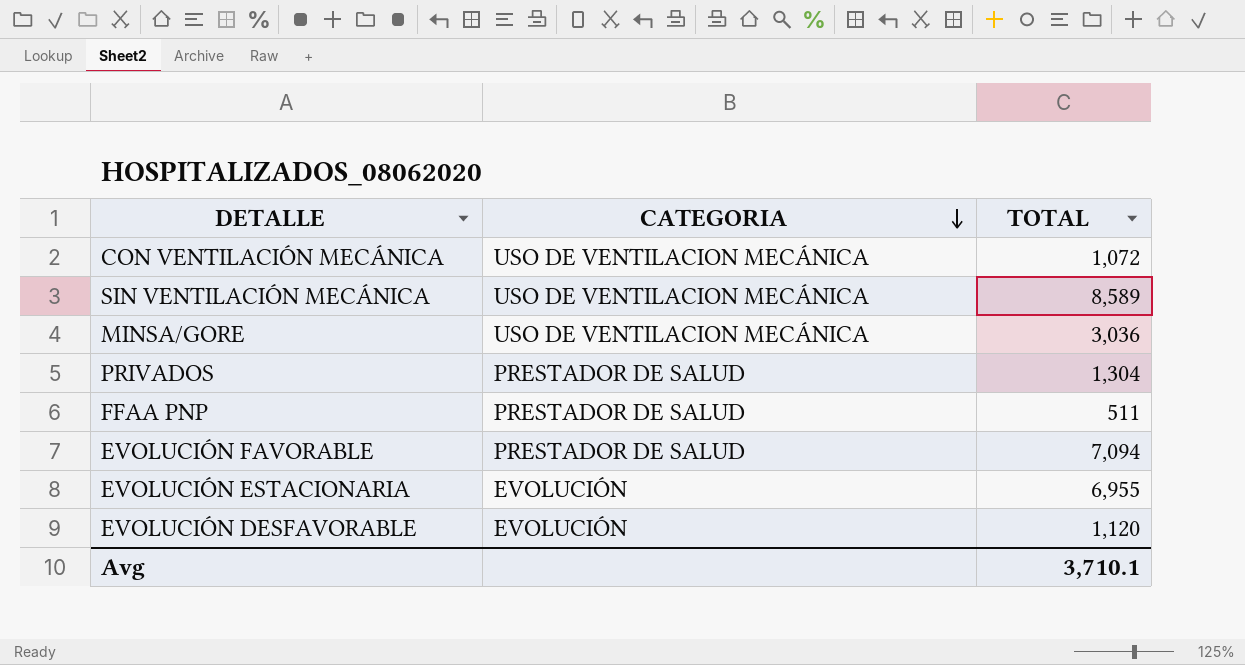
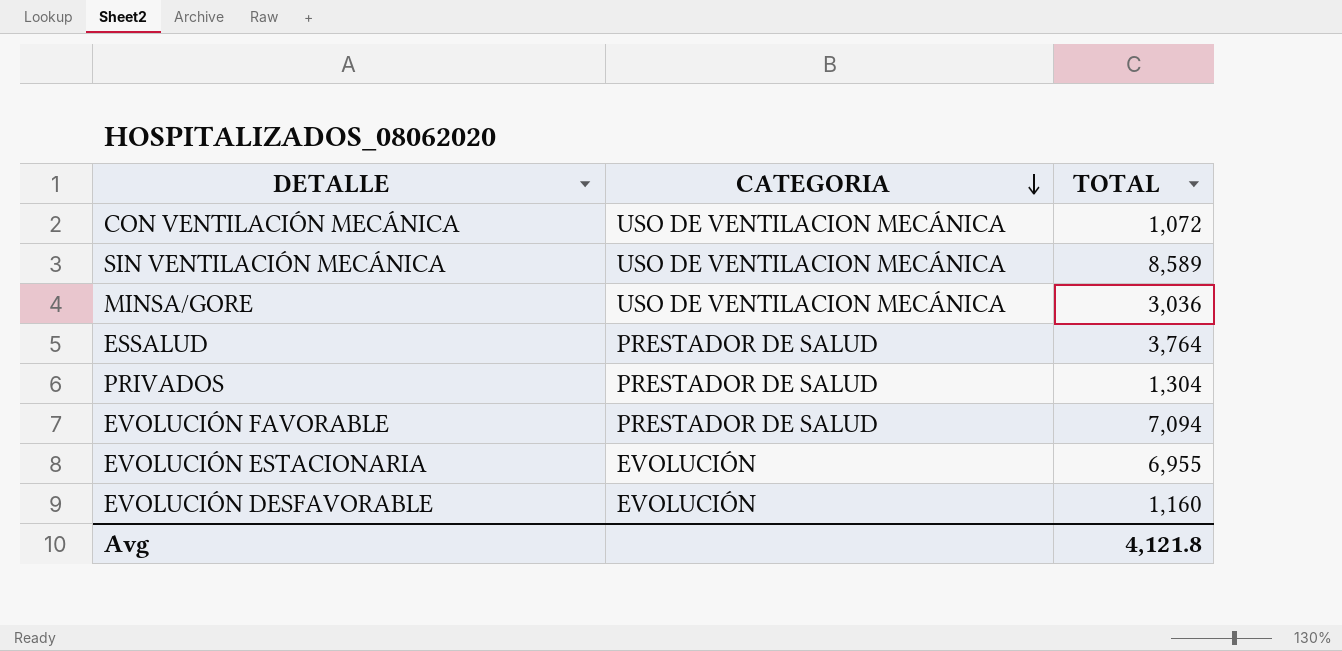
row FFAA PNP: PRESTADOR DE SALUD | 511 -> none
row ESSALUD: none -> PRESTADOR DE SALUD | 3,764
EVOLUCIÓN DESFAVORABLE | TOTAL: 1,120 -> 1,160
Avg | TOTAL: 3,710.1 -> 4,121.8

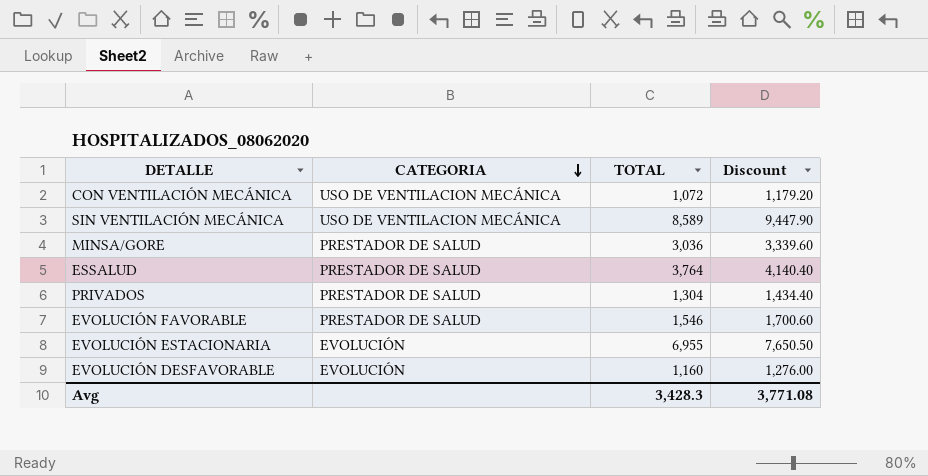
column Discount | formula: none -> [TOTAL] * 1.1
MINSA/GORE | CATEGORIA: USO DE VENTILACION MECÁNICA -> PRESTADOR DE SALUD
EVOLUCIÓN FAVORABLE | TOTAL: 7,094 -> 1,546
Avg | TOTAL: 4,121.8 -> 3,428.3

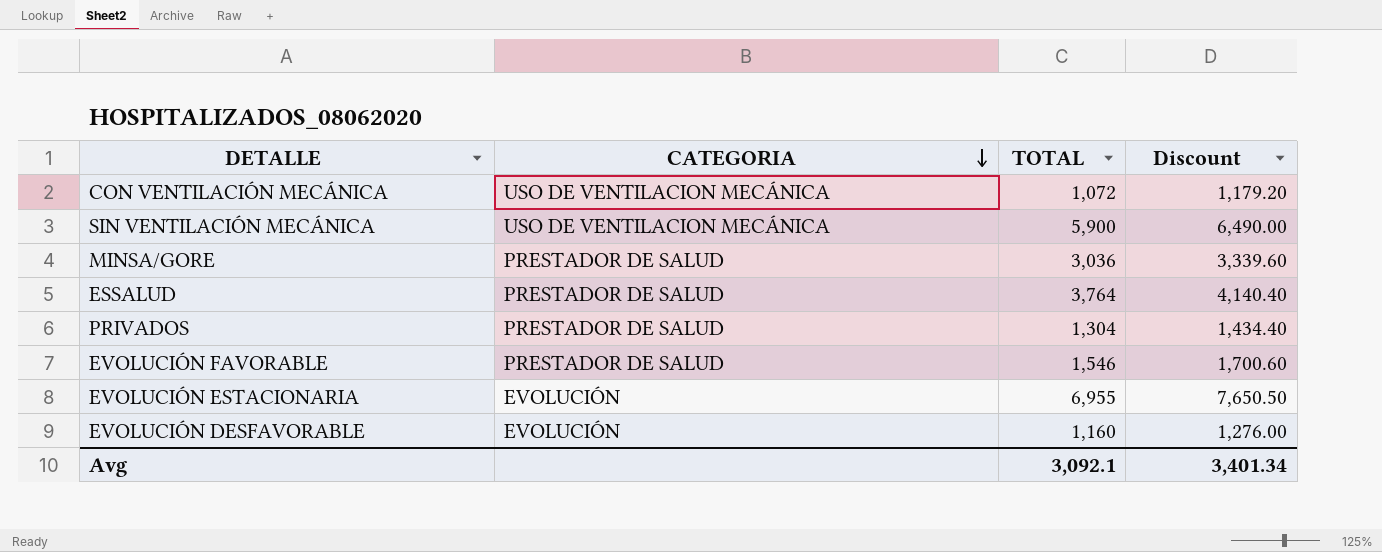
SIN VENTILACIÓN MECÁNICA | TOTAL: 8,589 -> 5,900
SIN VENTILACIÓN MECÁNICA | Discount: 9,447.90 -> 6,490.00
Avg | TOTAL: 3,428.3 -> 3,092.1
Avg | Discount: 3,771.08 -> 3,401.34

